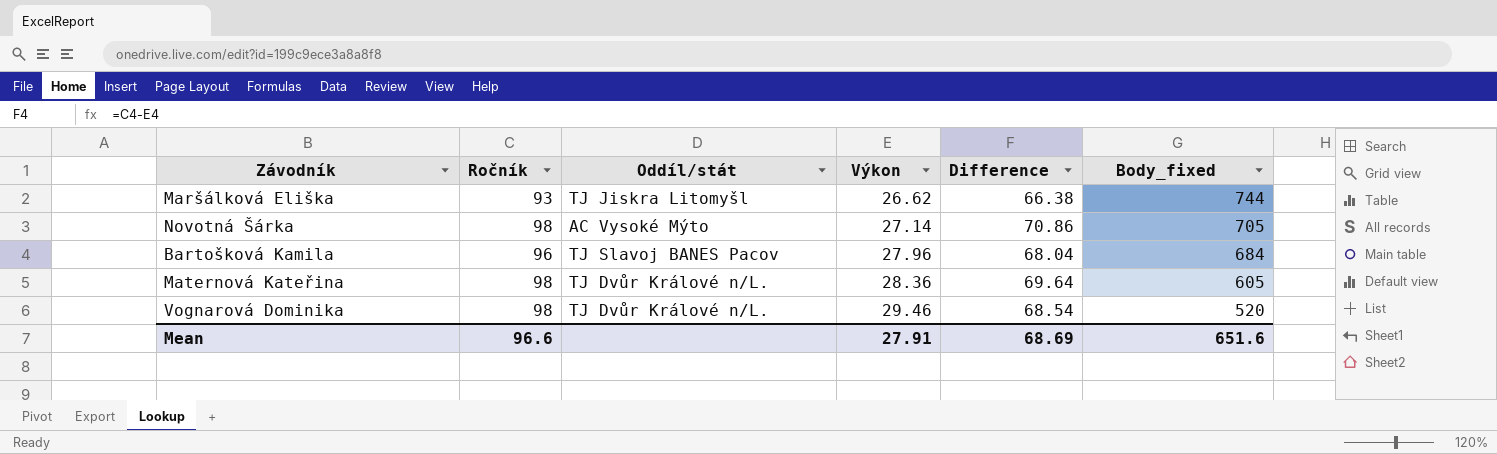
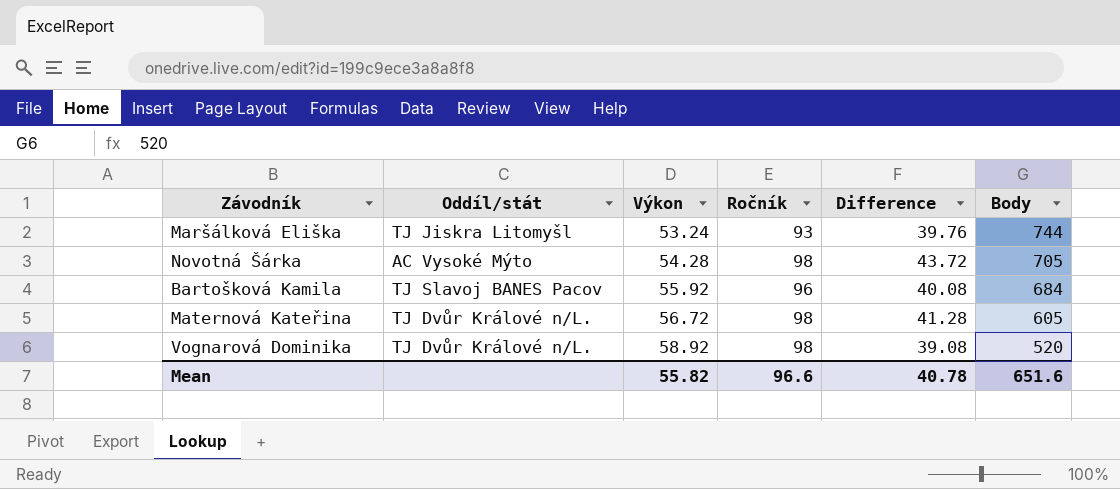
column Ročník | position: 2 -> 4
column name: Body_fixed -> Body
Maršálková Eliška | Výkon: 26.62 -> 53.24
Maršálková Eliška | Difference: 66.38 -> 39.76
Novotná Šárka | Výkon: 27.14 -> 54.28
Novotná Šárka | Difference: 70.86 -> 43.72
Bartošková Kamila | Výkon: 27.96 -> 55.92
Bartošková Kamila | Difference: 68.04 -> 40.08
Maternová Kateřina | Výkon: 28.36 -> 56.72
Maternová Kateřina | Difference: 69.64 -> 41.28
Vognarová Dominika | Výkon: 29.46 -> 58.92
Vognarová Dominika | Difference: 68.54 -> 39.08
Mean | Výkon: 27.91 -> 55.82
Mean | Difference: 68.69 -> 40.78

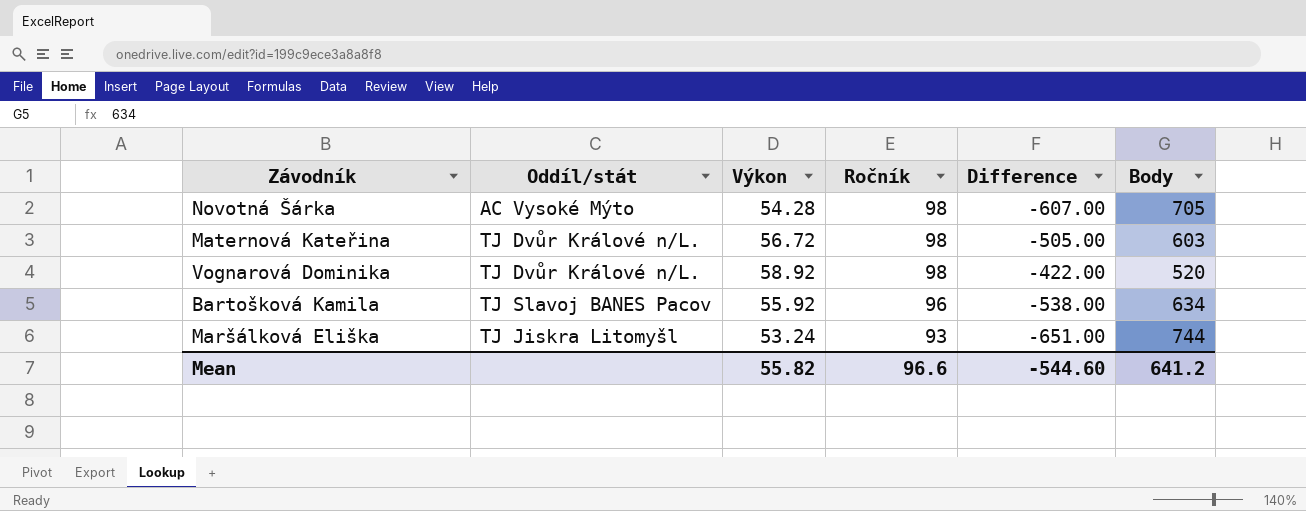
row order: Výkon ascending -> Ročník descending
column Difference | formula: [Ročník] - [Výkon] -> [Ročník] - [Body]
Maternová Kateřina | Body: 605 -> 603
Bartošková Kamila | Body: 684 -> 634
Mean | Difference: 40.78 -> -544.60
Mean | Body: 651.6 -> 641.2

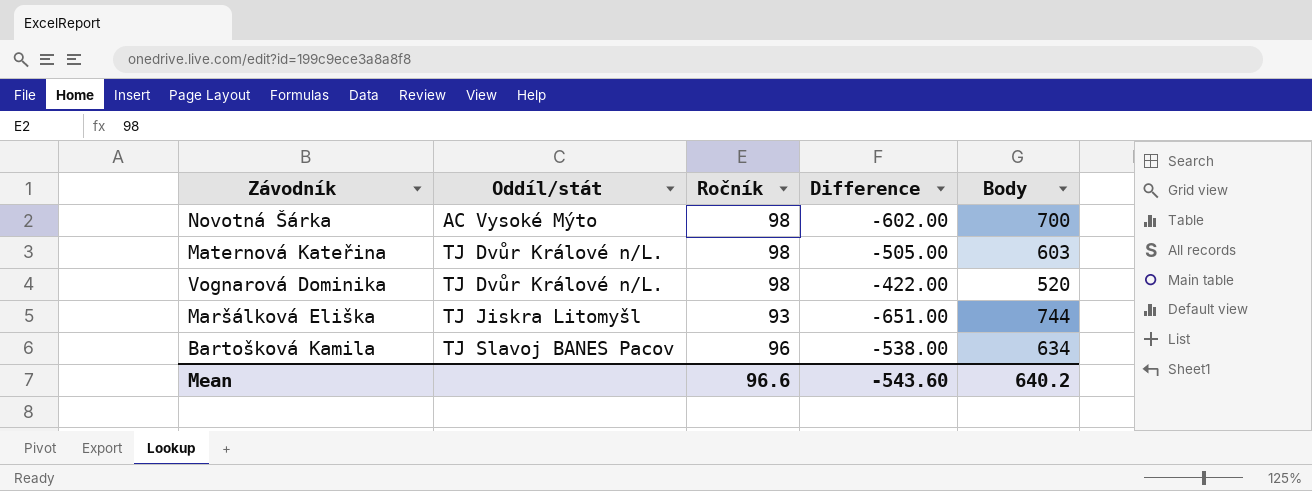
row order: Ročník descending -> Oddíl/stát ascending
column Výkon | position: 3 -> none
Novotná Šárka | Difference: -607.00 -> -602.00
Novotná Šárka | Body: 705 -> 700
Mean | Difference: -544.60 -> -543.60
Mean | Body: 641.2 -> 640.2

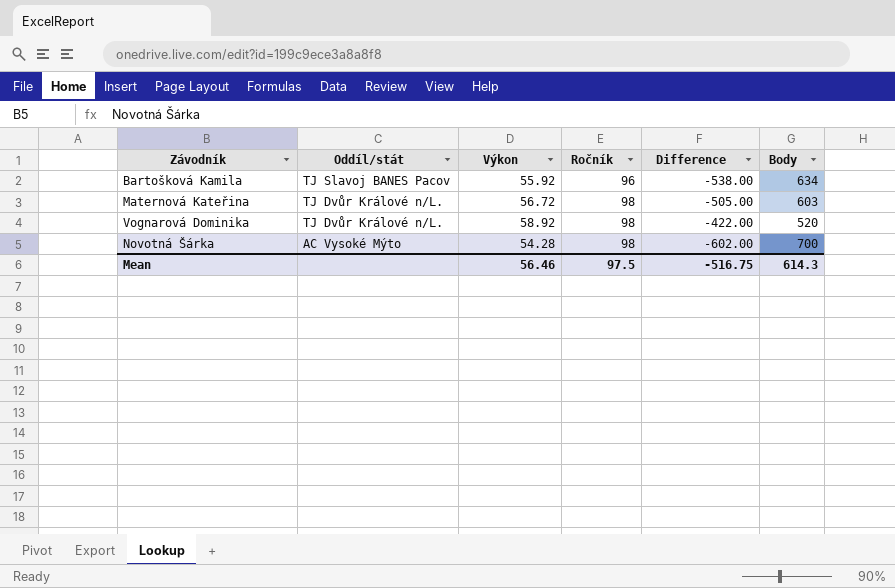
row order: Oddíl/stát ascending -> Oddíl/stát descending
column Výkon | position: none -> 3
row Maršálková Eliška: TJ Jiskra Litomyšl | 93 | -651.00 | 744 -> none
Mean | Ročník: 96.6 -> 97.5
Mean | Difference: -543.60 -> -516.75
Mean | Body: 640.2 -> 614.3

